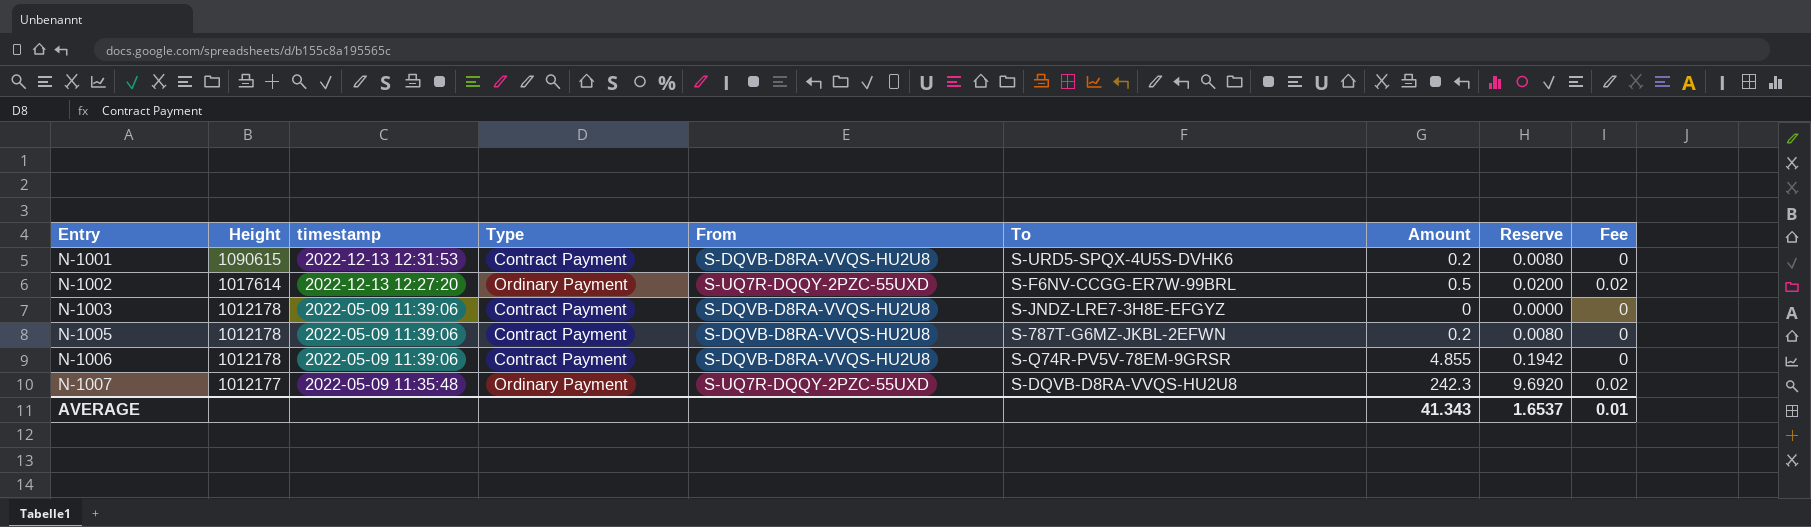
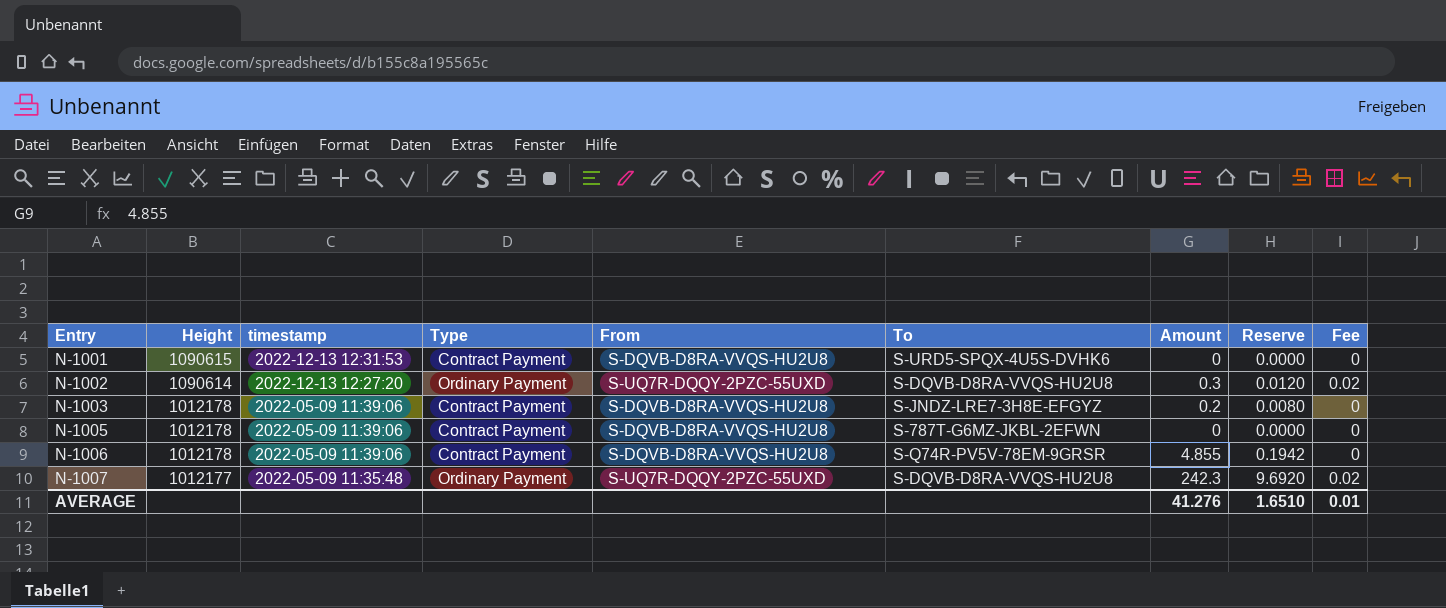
N-1001 | Amount: 0.2 -> 0
N-1001 | Reserve: 0.0080 -> 0.0000
N-1002 | Height: 1017614 -> 1090614
N-1002 | To: S-F6NV-CCGG-ER7W-99BRL -> S-DQVB-D8RA-VVQS-HU2U8
N-1002 | Amount: 0.5 -> 0.3
N-1002 | Reserve: 0.0200 -> 0.0120
N-1003 | Amount: 0 -> 0.2
N-1003 | Reserve: 0.0000 -> 0.0080
N-1005 | Amount: 0.2 -> 0
N-1005 | Reserve: 0.0080 -> 0.0000
AVERAGE | Amount: 41.343 -> 41.276
AVERAGE | Reserve: 1.6537 -> 1.6510

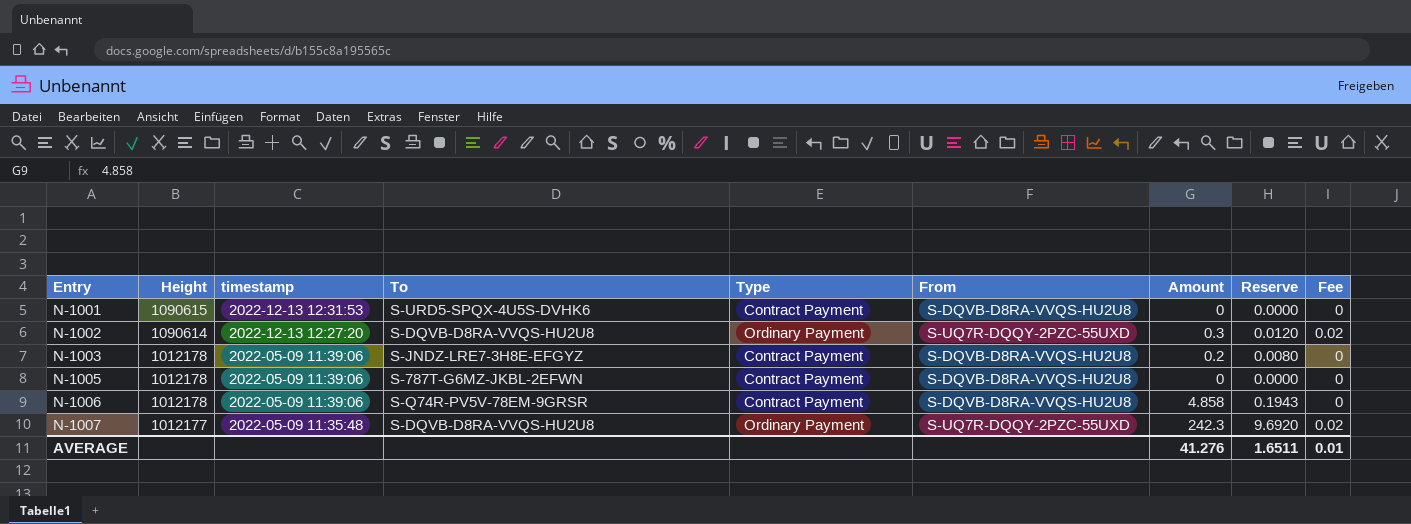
column To | position: 6 -> 4
N-1006 | Amount: 4.855 -> 4.858
N-1006 | Reserve: 0.1942 -> 0.1943
AVERAGE | Reserve: 1.6510 -> 1.6511

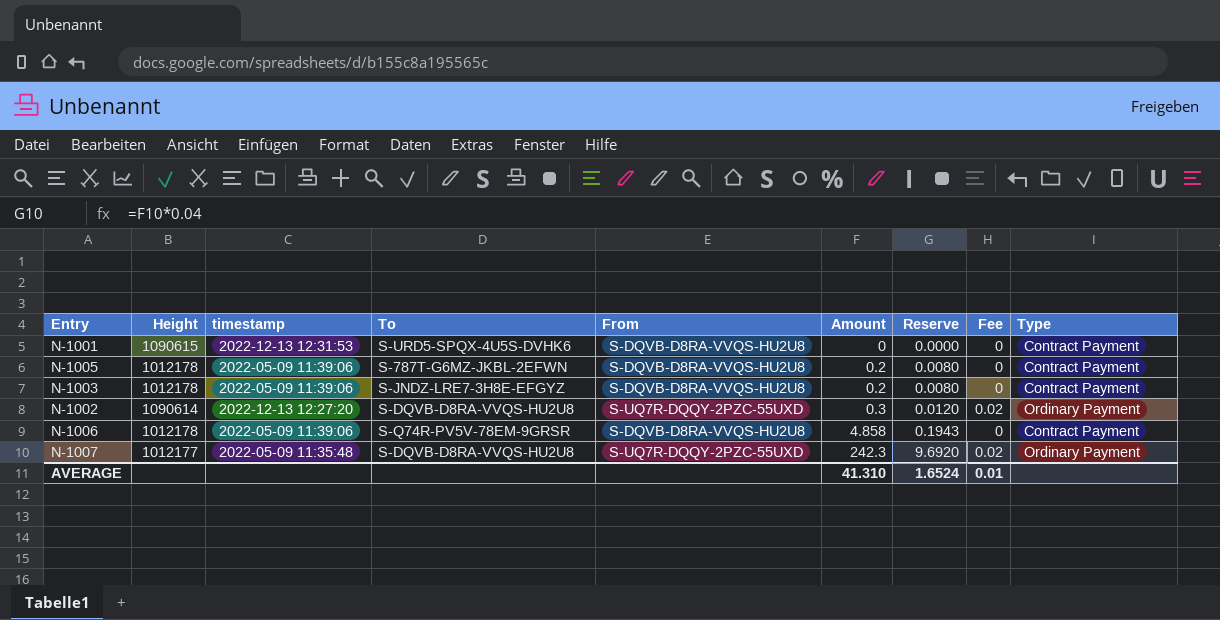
row order: Entry ascending -> Amount ascending
column Type | position: 5 -> 9
N-1005 | Amount: 0 -> 0.2
N-1005 | Reserve: 0.0000 -> 0.0080
AVERAGE | Amount: 41.276 -> 41.310
AVERAGE | Reserve: 1.6511 -> 1.6524

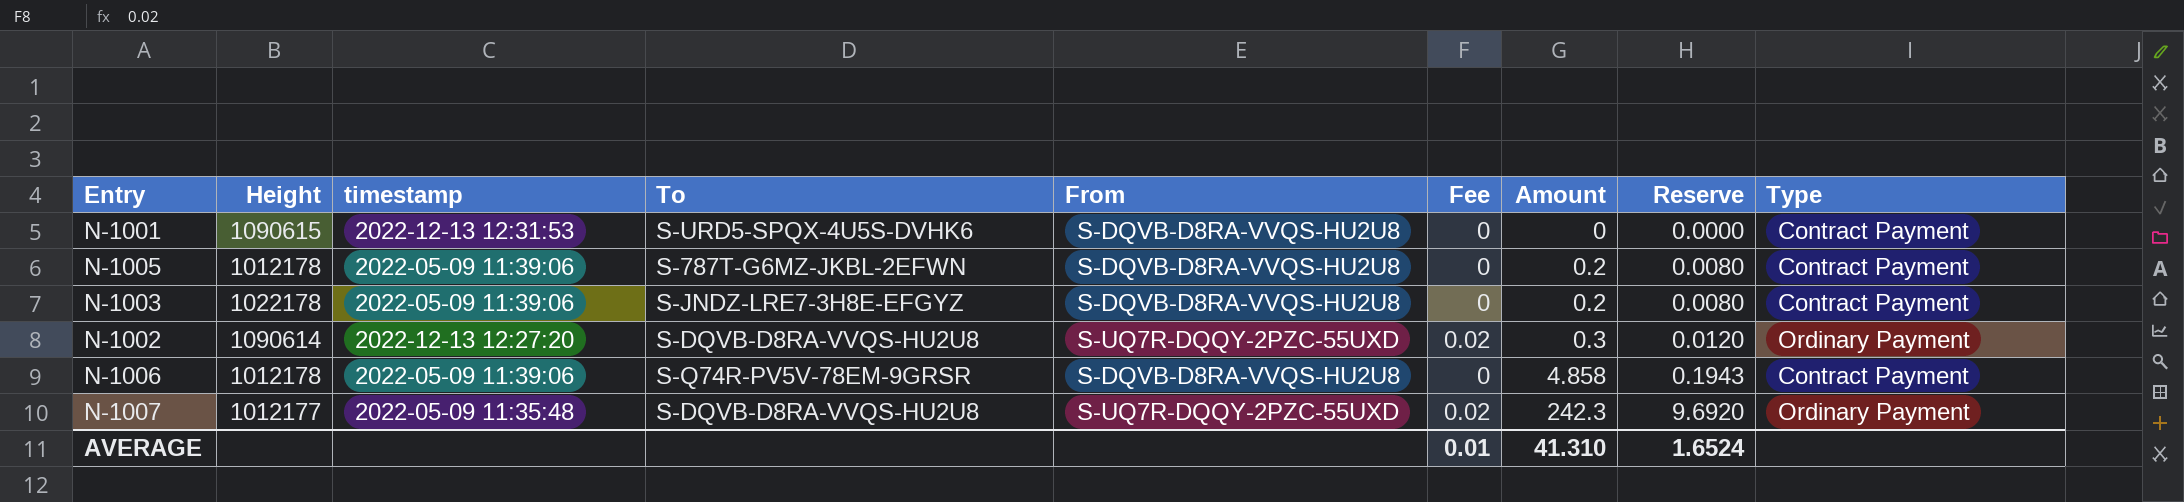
column Fee | position: 8 -> 6
N-1003 | Height: 1012178 -> 1022178

